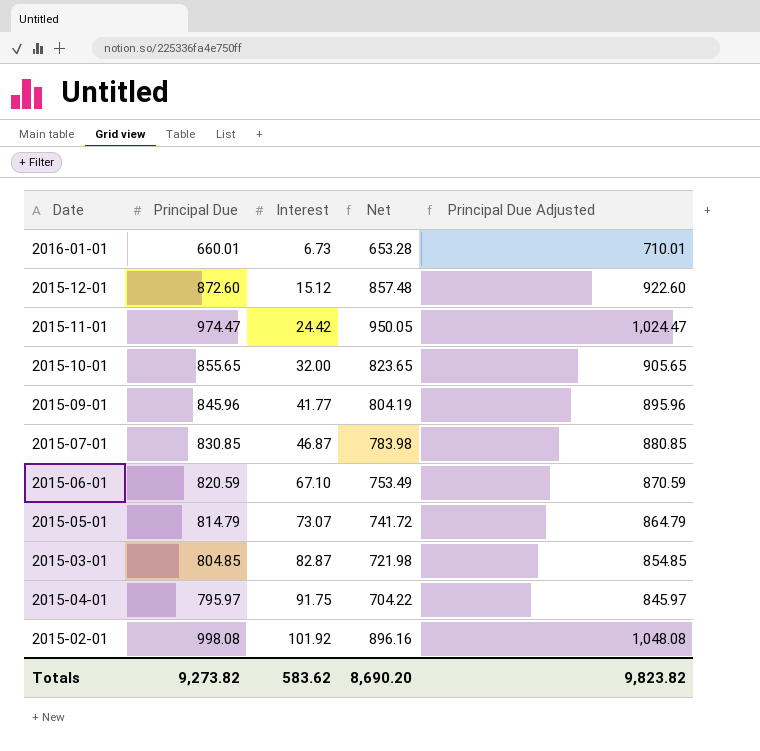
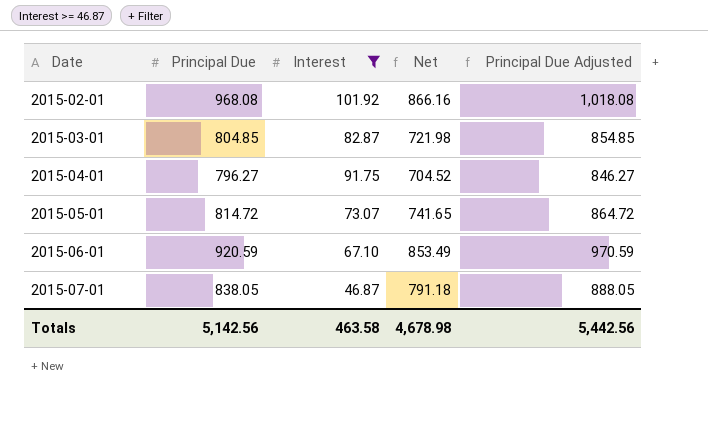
filter: none -> Interest >= 46.87
row order: Interest ascending -> Date ascending
2015-02-01 | Principal Due: 998.08 -> 968.08
2015-02-01 | Net: 896.16 -> 866.16
2015-02-01 | Principal Due Adjusted: 1,048.08 -> 1,018.08
2015-04-01 | Principal Due: 795.97 -> 796.27
2015-04-01 | Net: 704.22 -> 704.52
2015-04-01 | Principal Due Adjusted: 845.97 -> 846.27
2015-05-01 | Principal Due: 814.79 -> 814.72
2015-05-01 | Net: 741.72 -> 741.65
2015-05-01 | Principal Due Adjusted: 864.79 -> 864.72
2015-06-01 | Principal Due: 820.59 -> 920.59
2015-06-01 | Net: 753.49 -> 853.49
2015-06-01 | Principal Due Adjusted: 870.59 -> 970.59
2015-07-01 | Principal Due: 830.85 -> 838.05
2015-07-01 | Net: 783.98 -> 791.18
2015-07-01 | Principal Due Adjusted: 880.85 -> 888.05
Totals | Principal Due: 9,273.82 -> 5,142.56
Totals | Interest: 583.62 -> 463.58
Totals | Net: 8,690.20 -> 4,678.98
Totals | Principal Due Adjusted: 9,823.82 -> 5,442.56

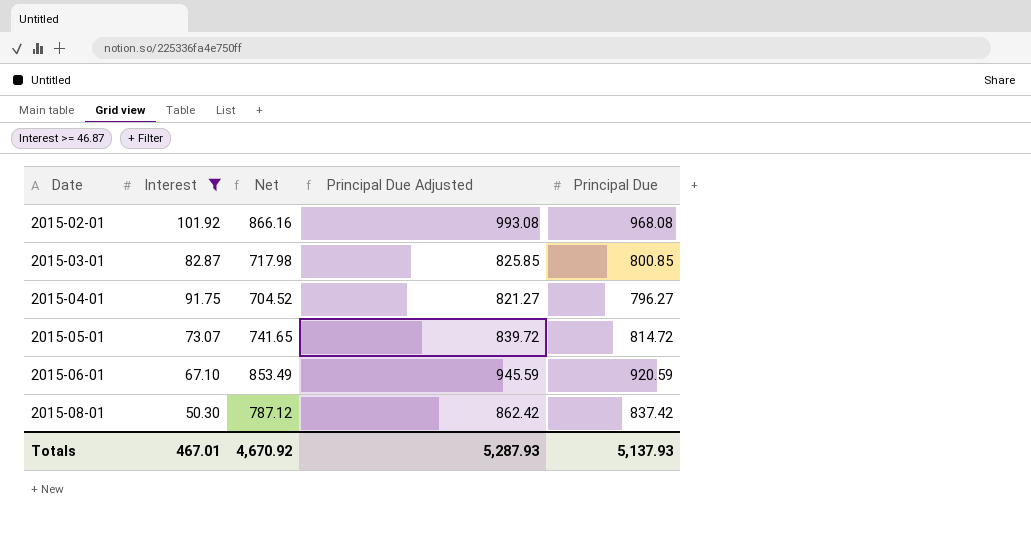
column Principal Due Adjusted | formula: [Principal Due] + 50 -> [Principal Due] + 25
column Principal Due | position: 2 -> 5
row 2015-07-01: 838.05 | 46.87 | 791.18 | 888.05 -> none
2015-03-01 | Net: 721.98 -> 717.98
2015-03-01 | Principal Due: 804.85 -> 800.85
row 2015-08-01: none -> 50.30 | 787.12 | 862.42 | 837.42
Totals | Interest: 463.58 -> 467.01
Totals | Net: 4,678.98 -> 4,670.92
Totals | Principal Due Adjusted: 5,442.56 -> 5,287.93
Totals | Principal Due: 5,142.56 -> 5,137.93

